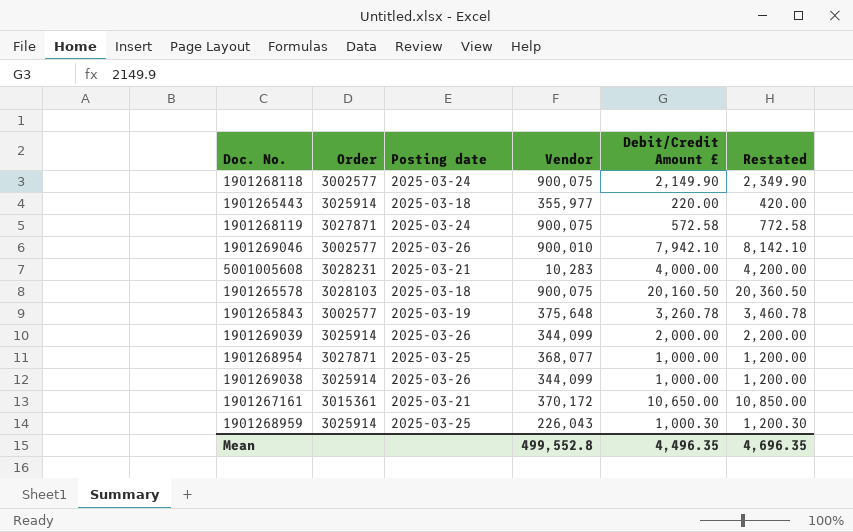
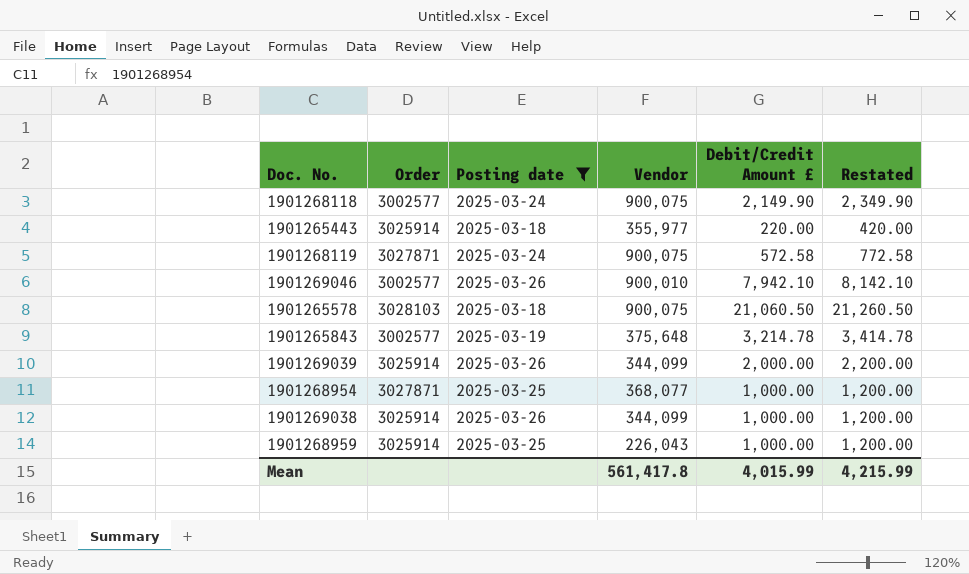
filter: none -> Posting date != 2025-03-21
1901265578 | Debit/Credit Amount £: 20,160.50 -> 21,060.50
1901265578 | Restated: 20,360.50 -> 21,260.50
1901265843 | Debit/Credit Amount £: 3,260.78 -> 3,214.78
1901265843 | Restated: 3,460.78 -> 3,414.78
1901268959 | Debit/Credit Amount £: 1,000.30 -> 1,000.00
1901268959 | Restated: 1,200.30 -> 1,200.00
Mean | Vendor: 499,552.8 -> 561,417.8
Mean | Debit/Credit Amount £: 4,496.35 -> 4,015.99
Mean | Restated: 4,696.35 -> 4,215.99

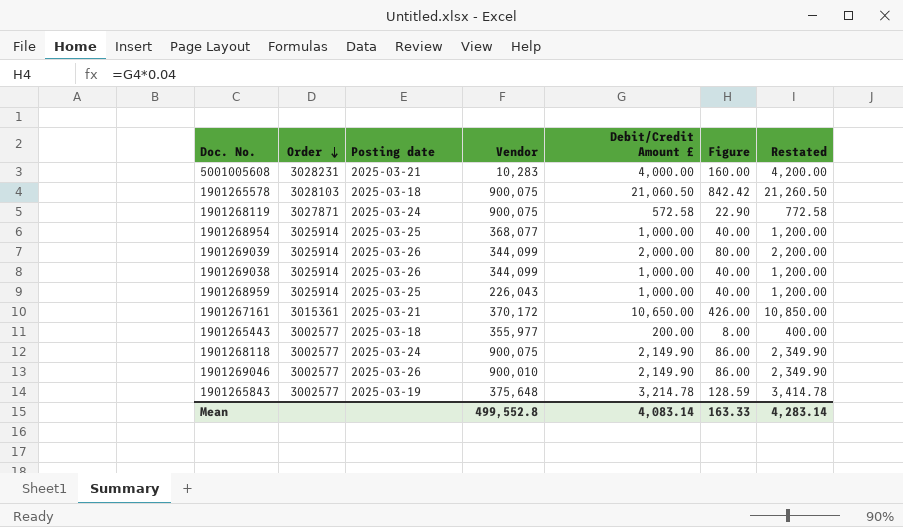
filter: Posting date != 2025-03-21 -> none
row order: none -> Order descending
column Figure | formula: none -> [Debit/Credit Amount £] * 0.04
1901268954 | Order: 3027871 -> 3025914
1901265443 | Order: 3025914 -> 3002577
1901265443 | Debit/Credit Amount £: 220.00 -> 200.00
1901265443 | Restated: 420.00 -> 400.00
1901269046 | Debit/Credit Amount £: 7,942.10 -> 2,149.90
1901269046 | Restated: 8,142.10 -> 2,349.90
Mean | Vendor: 561,417.8 -> 499,552.8
Mean | Debit/Credit Amount £: 4,015.99 -> 4,083.14
Mean | Restated: 4,215.99 -> 4,283.14

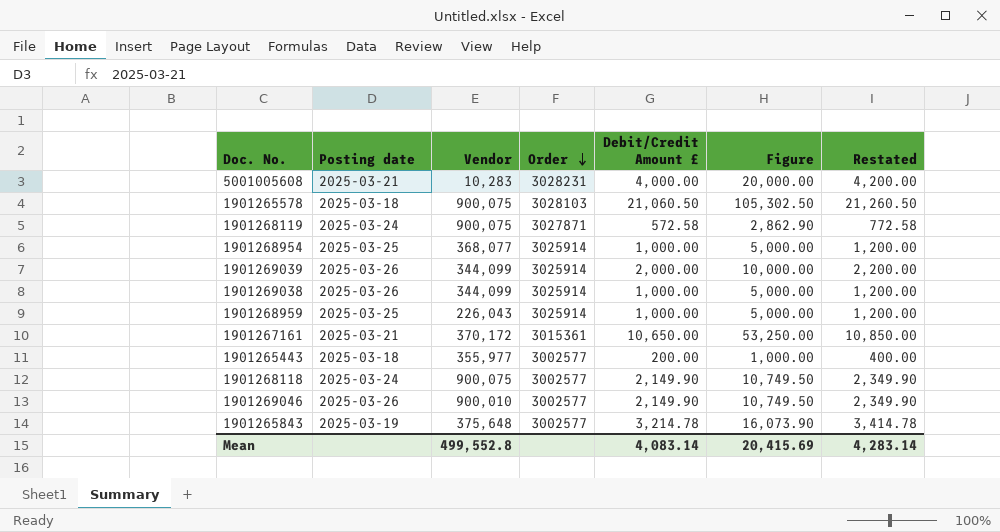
column Order | position: 2 -> 4
column Figure | formula: [Debit/Credit Amount £] * 0.04 -> [Debit/Credit Amount £] * 5
Mean | Figure: 163.33 -> 20,415.69

